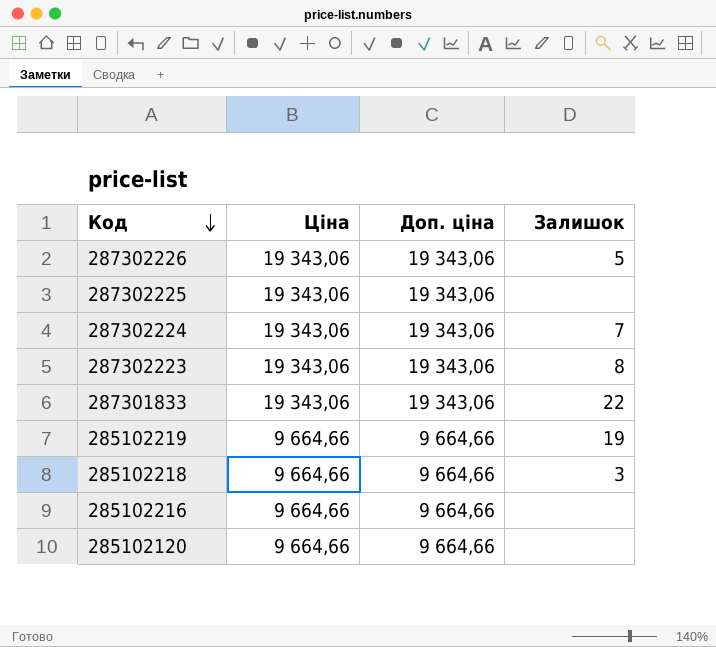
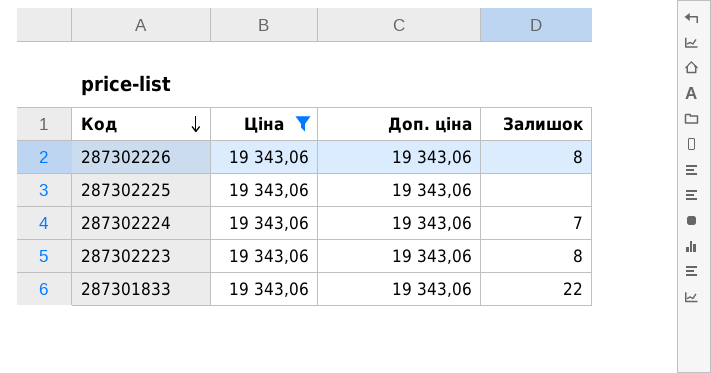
filter: none -> Ціна = 19 343,06
287302226 | Залишок: 5 -> 8

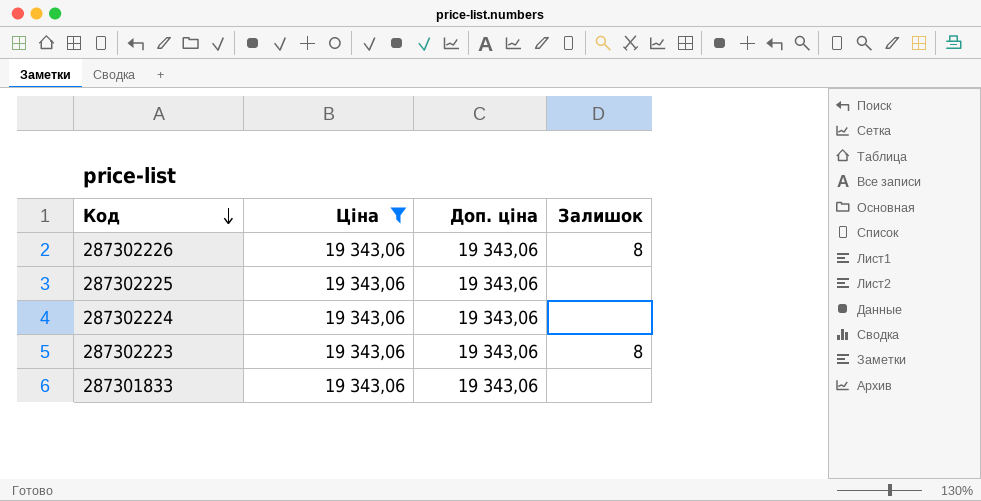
287302224 | Залишок: 7 -> none
287301833 | Залишок: 22 -> none

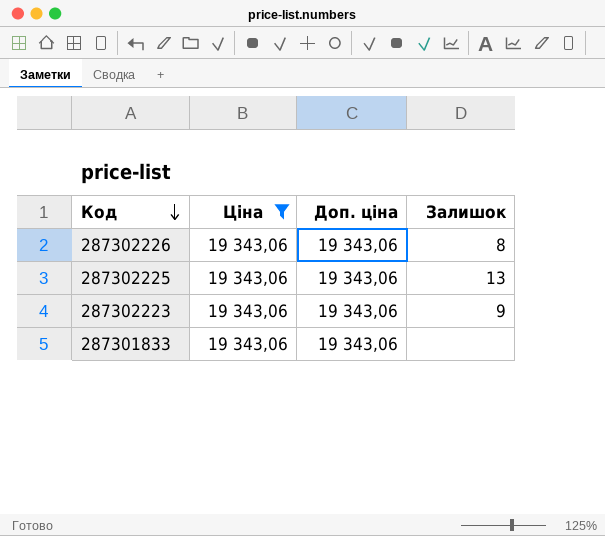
row 287302224: 19 343,06 | 19 343,06 | none -> none
287302225 | Залишок: none -> 13
287302223 | Залишок: 8 -> 9

